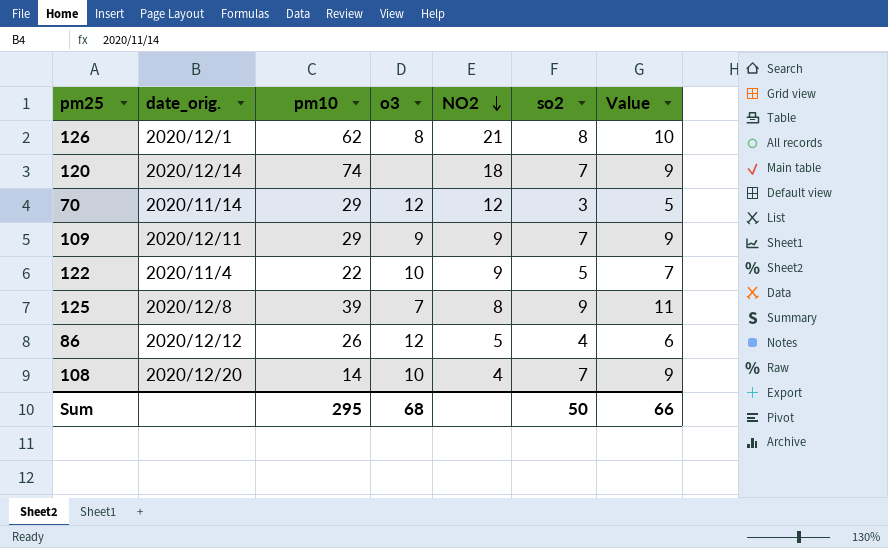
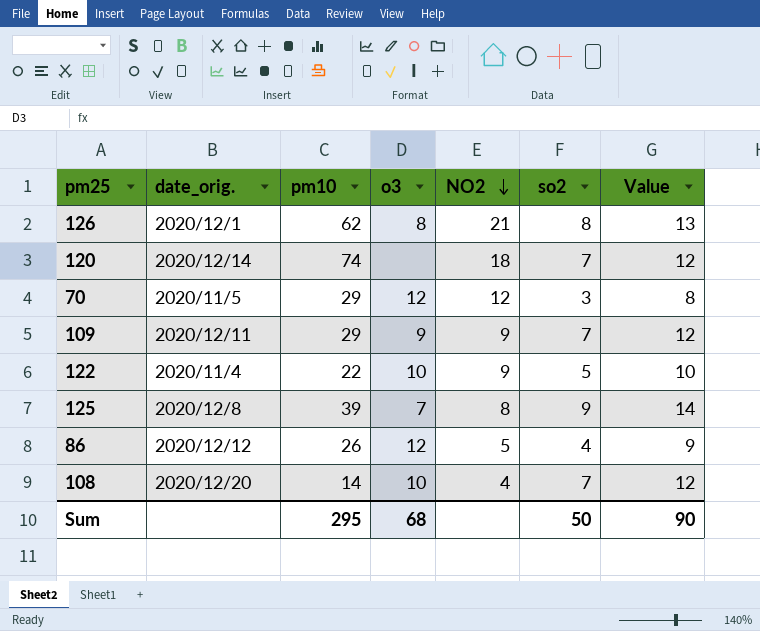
column Value | formula: [so2] + 2 -> [so2] + 5
70 | date_orig.: 2020/11/14 -> 2020/11/5
Sum | Value: 66 -> 90

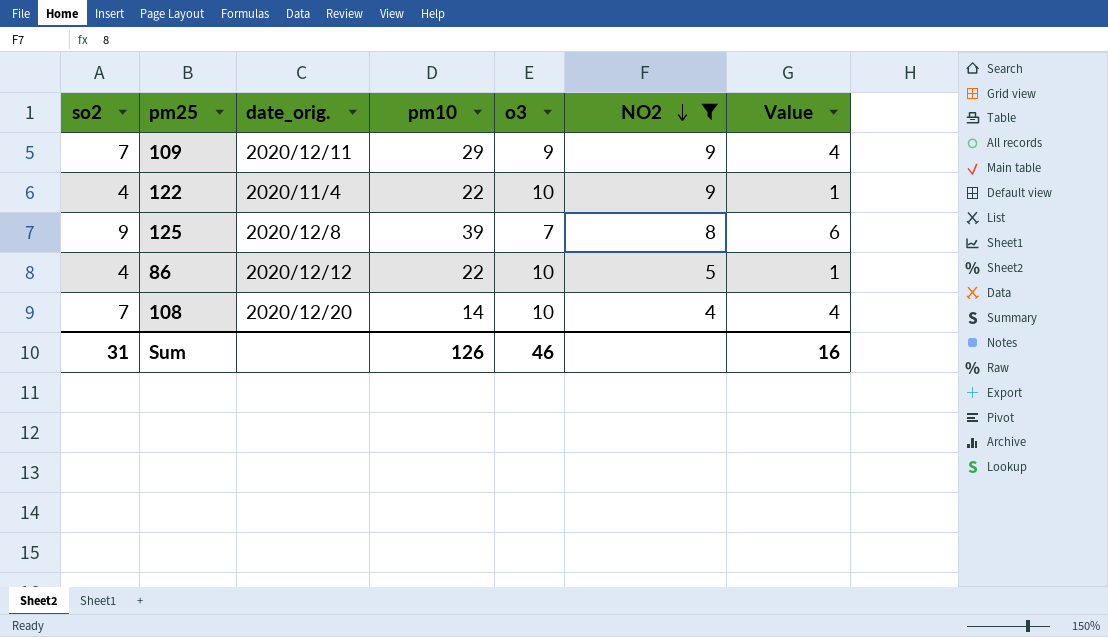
filter: none -> NO2 <= 9
column so2 | position: 6 -> 1
column Value | formula: [so2] + 5 -> [so2] - 3
122 | so2: 5 -> 4
86 | pm10: 26 -> 22
86 | o3: 12 -> 10
Sum | so2: 50 -> 31
Sum | pm10: 295 -> 126
Sum | o3: 68 -> 46
Sum | Value: 90 -> 16

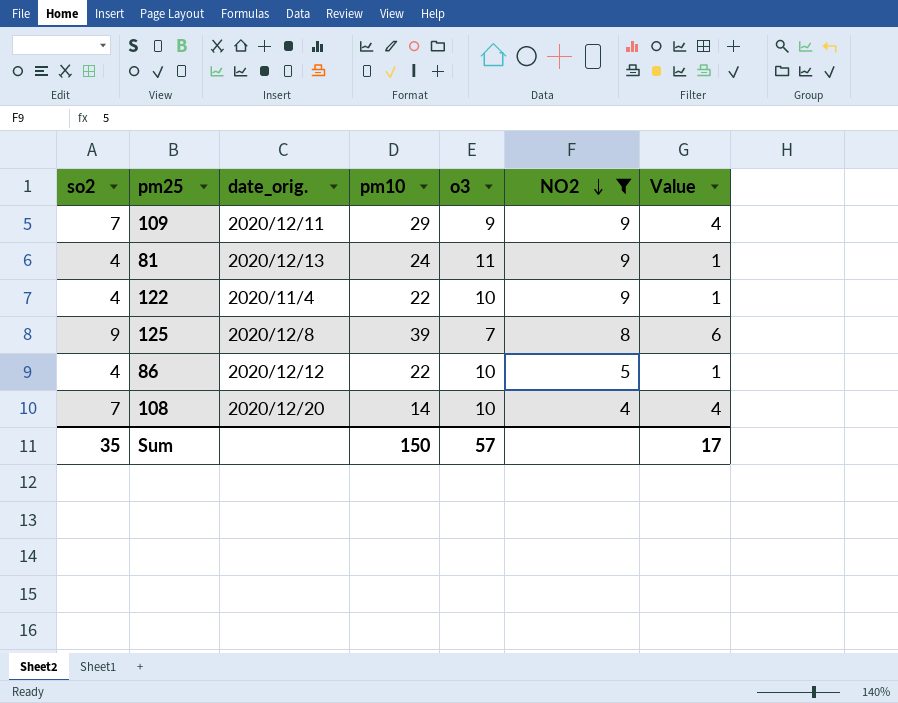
row 81: none -> 4 | 2020/12/13 | 24 | 11 | 9 | 1
Sum | so2: 31 -> 35
Sum | pm10: 126 -> 150
Sum | o3: 46 -> 57
Sum | Value: 16 -> 17

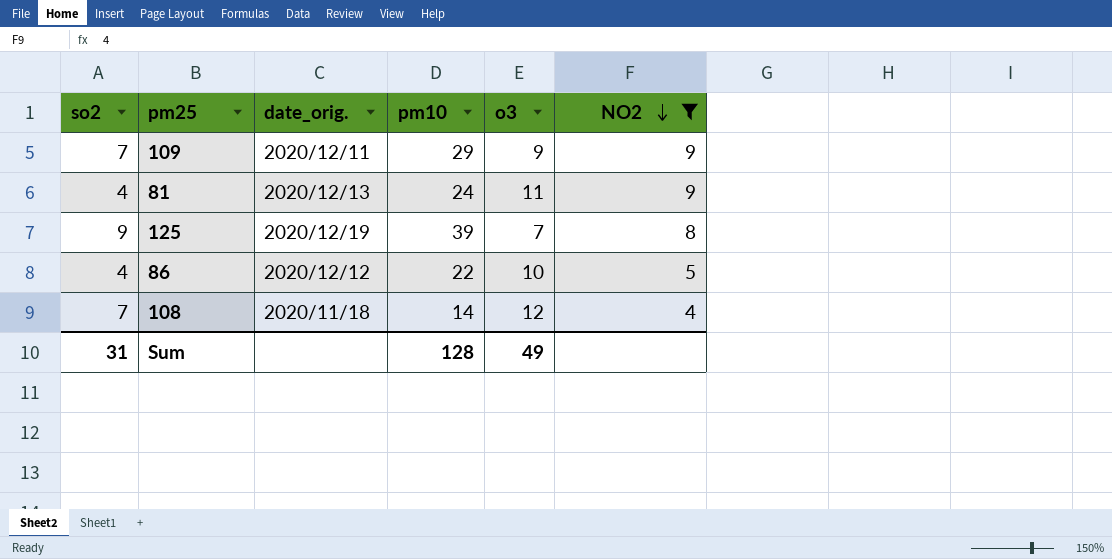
column Value | formula: [so2] - 3 -> none
row 122: 4 | 2020/11/4 | 22 | 10 | 9 | 1 -> none
125 | date_orig.: 2020/12/8 -> 2020/12/19
108 | date_orig.: 2020/12/20 -> 2020/11/18
108 | o3: 10 -> 12
Sum | so2: 35 -> 31
Sum | pm10: 150 -> 128
Sum | o3: 57 -> 49

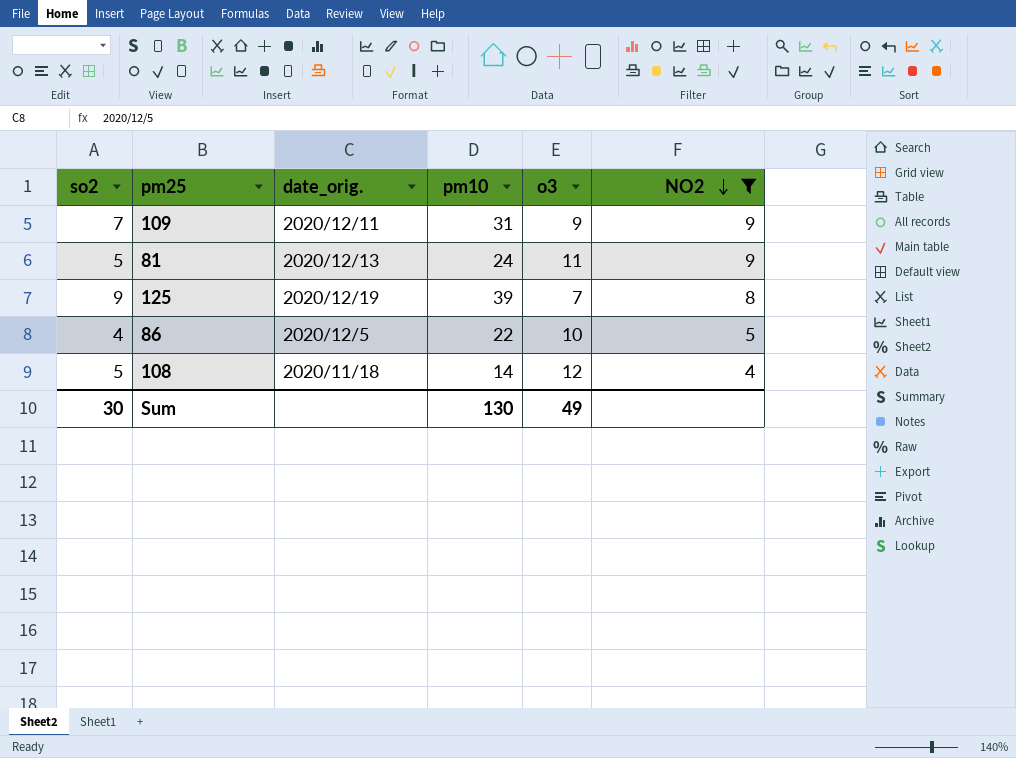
109 | pm10: 29 -> 31
81 | so2: 4 -> 5
86 | date_orig.: 2020/12/12 -> 2020/12/5
108 | so2: 7 -> 5
Sum | so2: 31 -> 30
Sum | pm10: 128 -> 130

